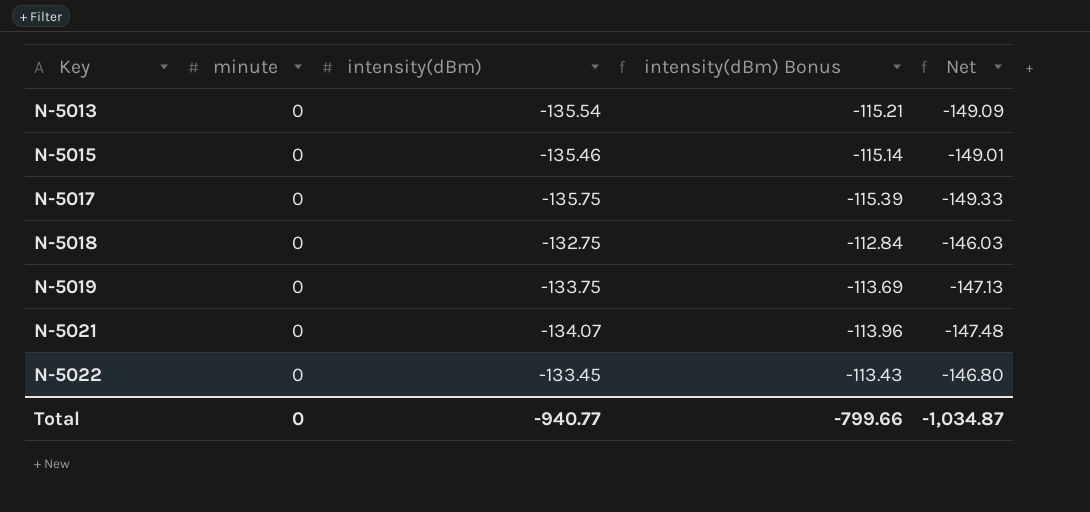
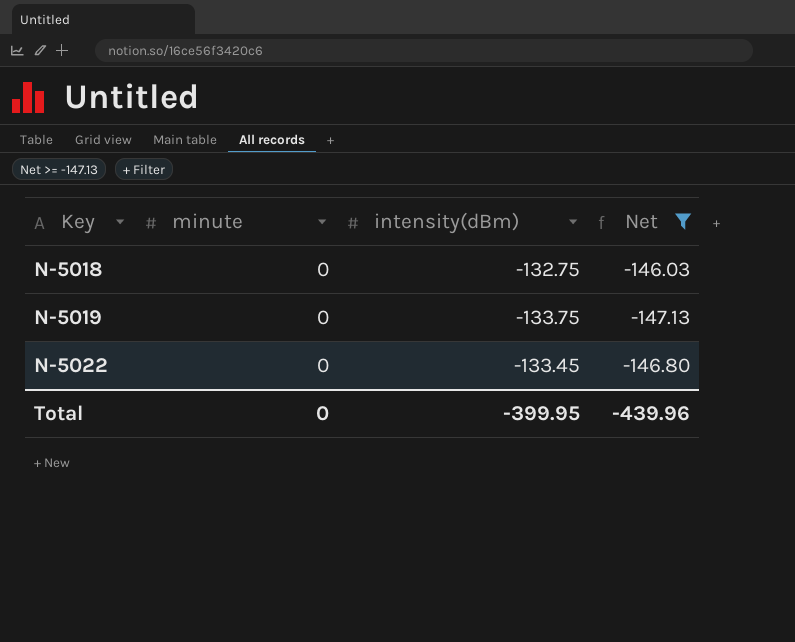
filter: none -> Net >= -147.13
column intensity(dBm) Bonus | formula: [intensity(dBm)] * 0.85 -> none
Total | intensity(dBm): -940.77 -> -399.95
Total | Net: -1,034.87 -> -439.96

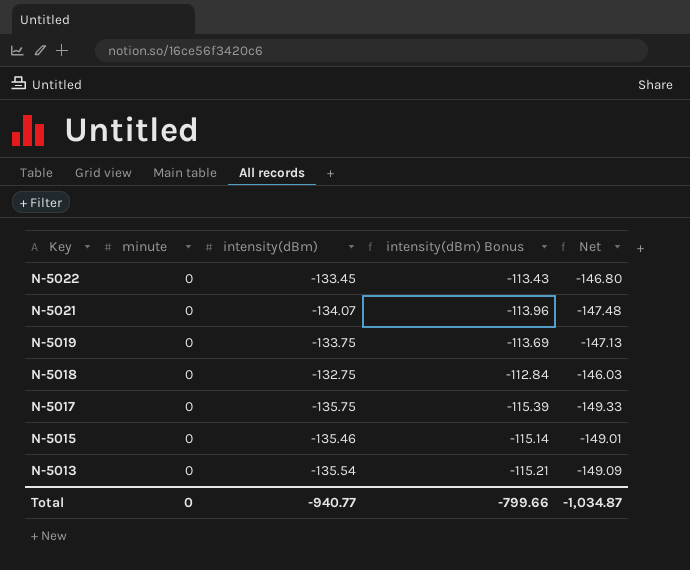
filter: Net >= -147.13 -> none
row order: Key ascending -> Key descending
column intensity(dBm) Bonus | formula: none -> [intensity(dBm)] * 0.85
Total | intensity(dBm): -399.95 -> -940.77
Total | Net: -439.96 -> -1,034.87

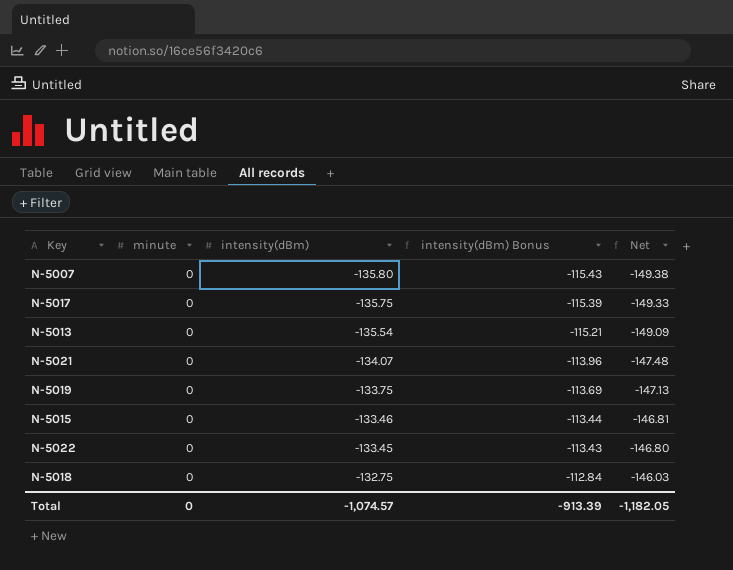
row order: Key descending -> intensity(dBm) ascending
row N-5007: none -> 0 | -135.80 | -115.43 | -149.38
N-5015 | intensity(dBm): -135.46 -> -133.46
N-5015 | intensity(dBm) Bonus: -115.14 -> -113.44
N-5015 | Net: -149.01 -> -146.81
Total | intensity(dBm): -940.77 -> -1,074.57
Total | intensity(dBm) Bonus: -799.66 -> -913.39
Total | Net: -1,034.87 -> -1,182.05

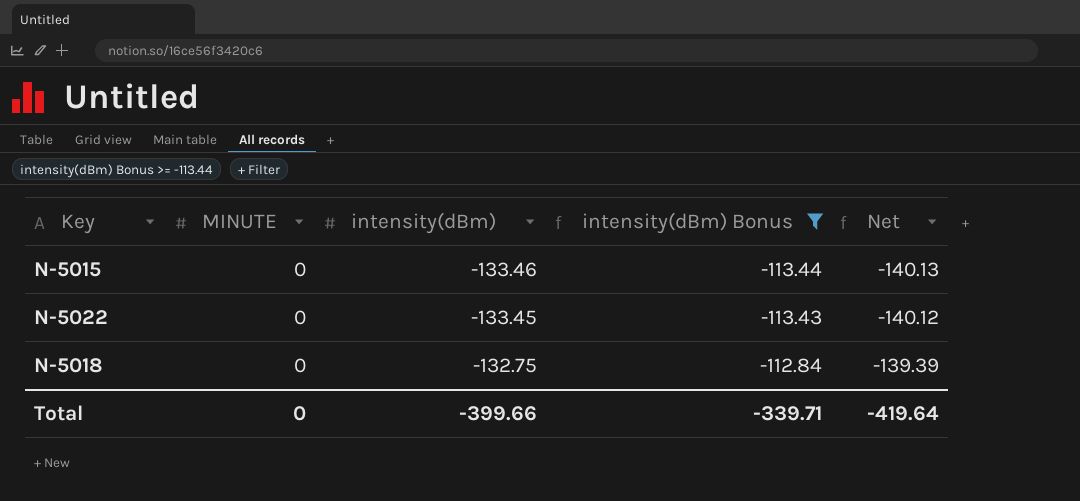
filter: none -> intensity(dBm) Bonus >= -113.44
column name: minute -> MINUTE
column Net | formula: [intensity(dBm)] * 1.1 -> [intensity(dBm)] * 1.05
Total | intensity(dBm): -1,074.57 -> -399.66
Total | intensity(dBm) Bonus: -913.39 -> -339.71
Total | Net: -1,182.05 -> -419.64

